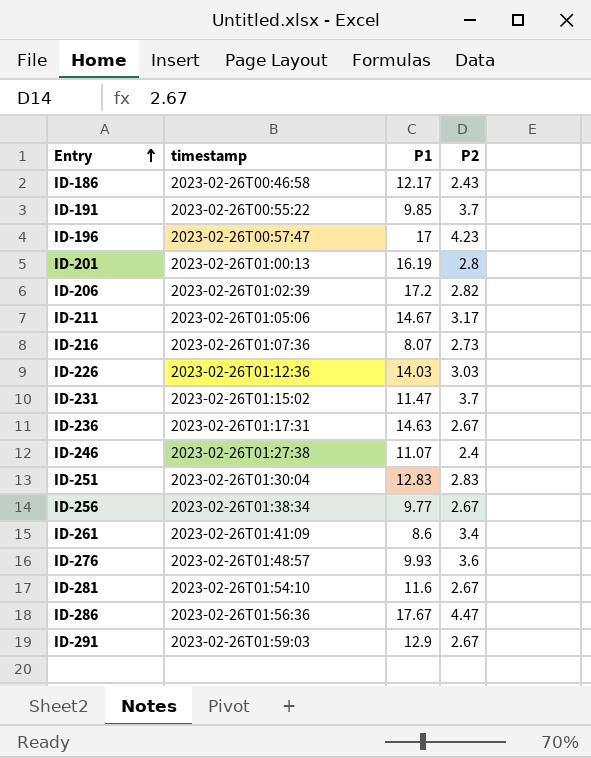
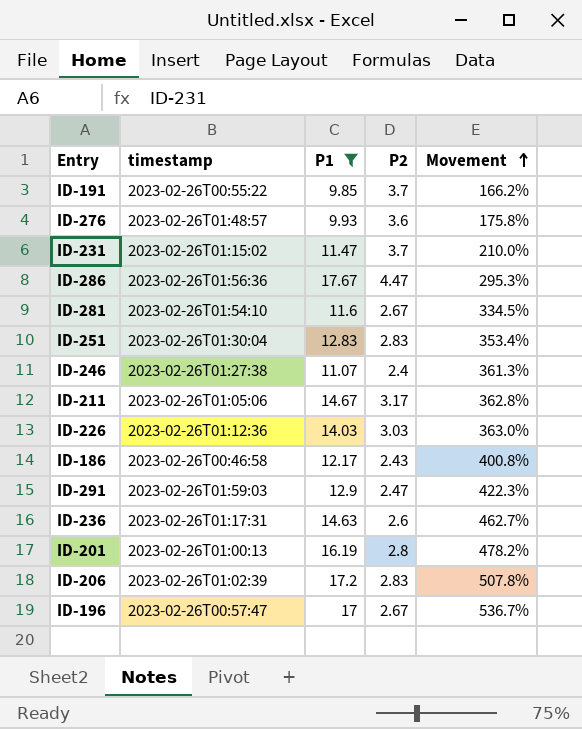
filter: none -> P1 >= 9.85
row order: Entry ascending -> Movement ascending
column Movement | formula: none -> ([P1] - [P2]) / [P2]
ID-291 | P2: 2.67 -> 2.47
ID-236 | P2: 2.67 -> 2.6
ID-206 | P2: 2.82 -> 2.83
ID-196 | P2: 4.23 -> 2.67

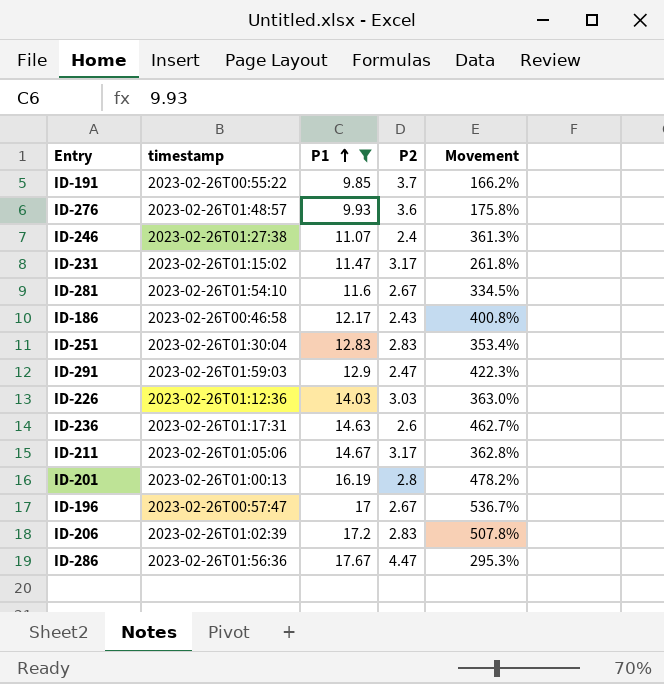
row order: Movement ascending -> P1 ascending
ID-231 | P2: 3.7 -> 3.17
ID-231 | Movement: 210.0% -> 261.8%

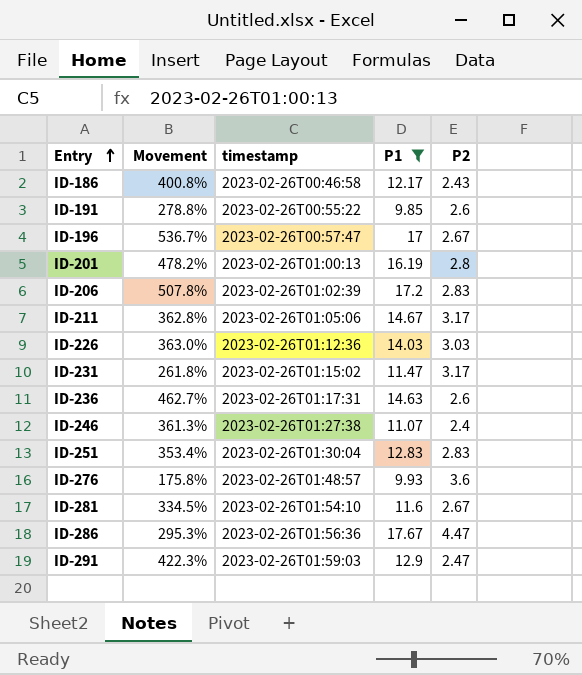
row order: P1 ascending -> Entry ascending
column Movement | position: 5 -> 2
ID-191 | Movement: 166.2% -> 278.8%
ID-191 | P2: 3.7 -> 2.6

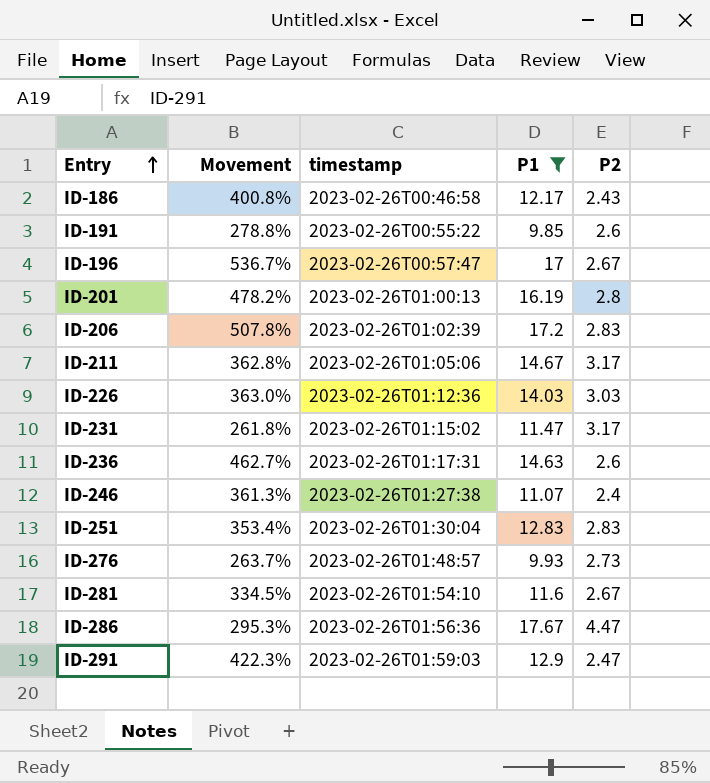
ID-276 | Movement: 175.8% -> 263.7%
ID-276 | P2: 3.6 -> 2.73

